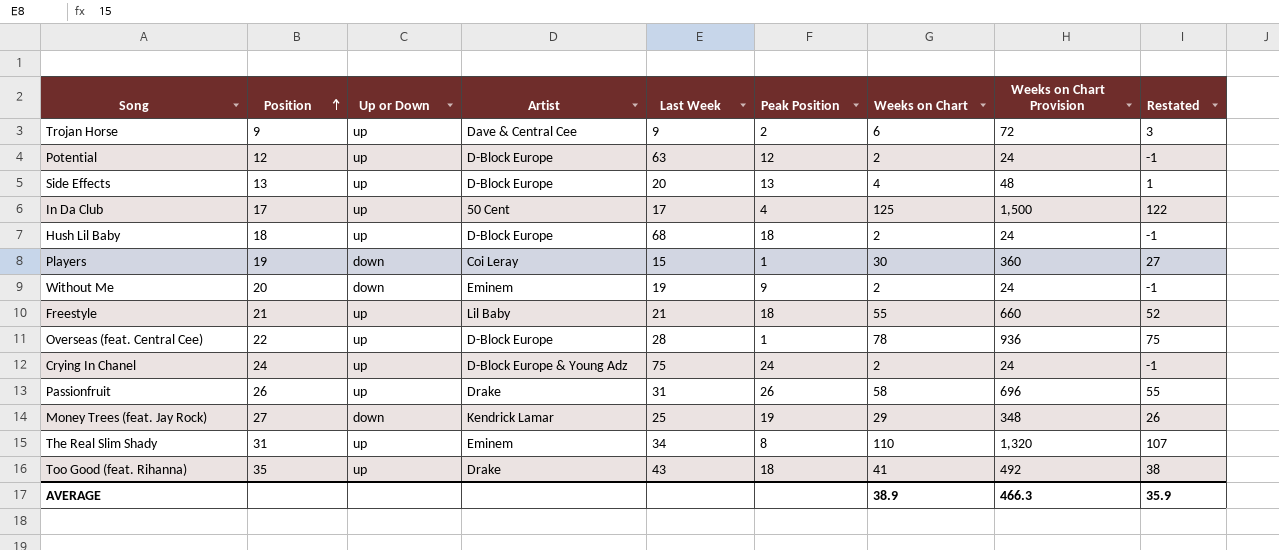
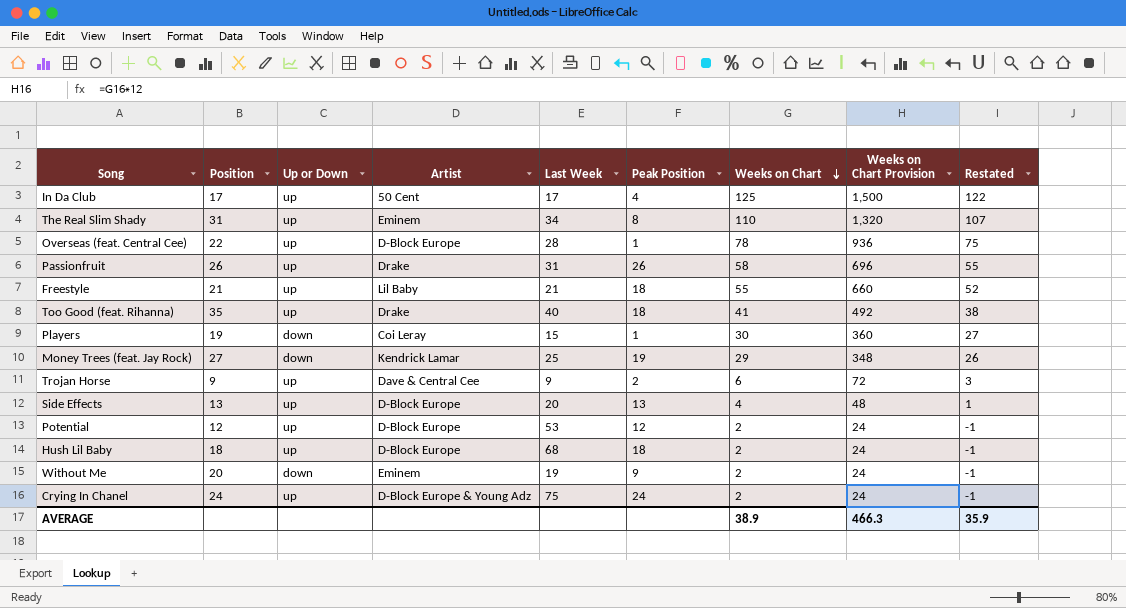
row order: Position ascending -> Weeks on Chart descending
Too Good (feat. Rihanna) | Last Week: 43 -> 40
Potential | Last Week: 63 -> 53

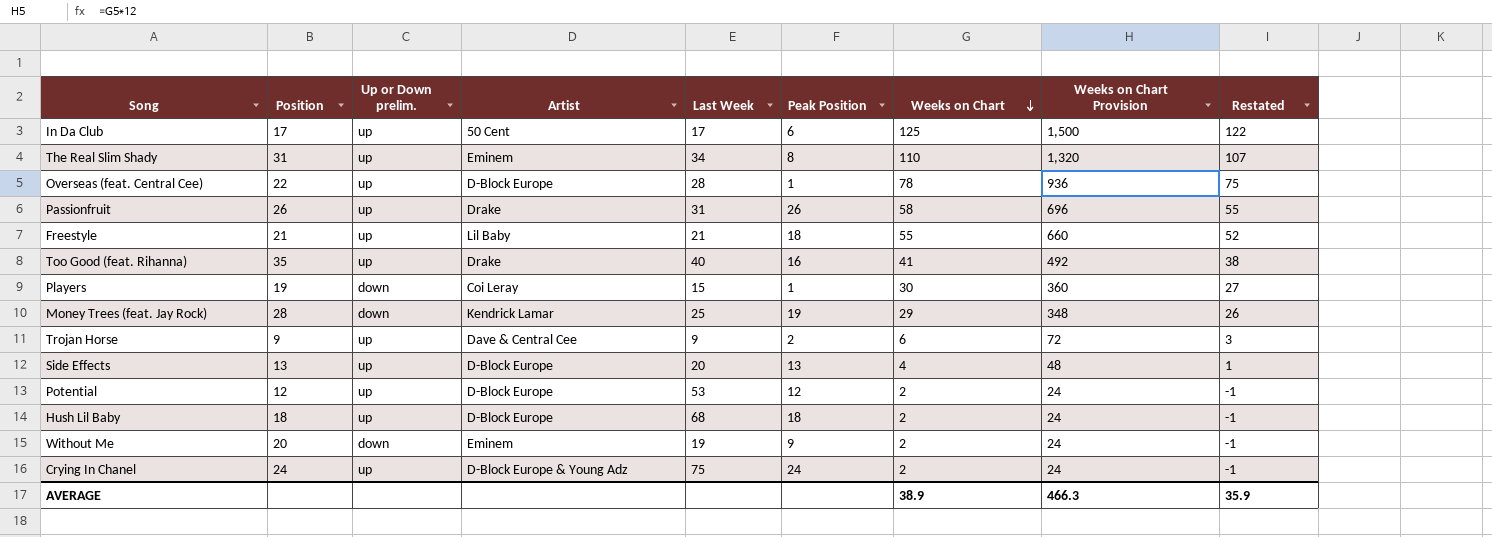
column name: Up or Down -> Up or Down prelim.
In Da Club | Peak Position: 4 -> 6
Too Good (feat. Rihanna) | Peak Position: 18 -> 16
Money Trees (feat. Jay Rock) | Position: 27 -> 28

